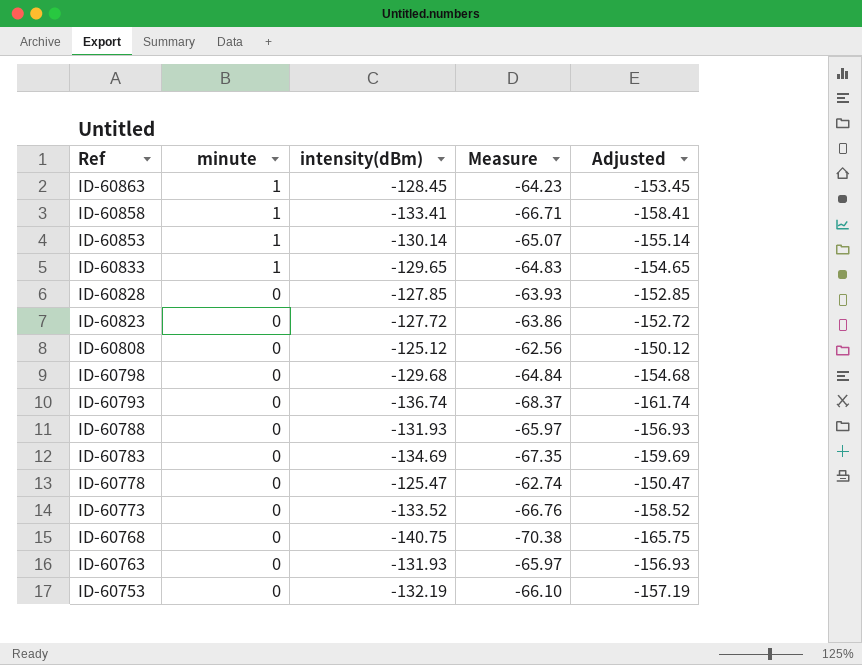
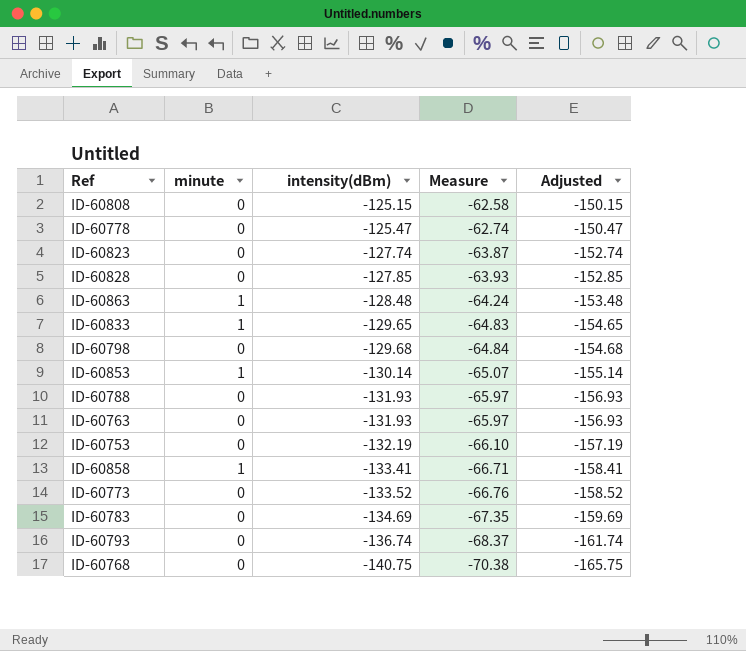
row order: Ref descending -> intensity(dBm) descending
ID-60808 | intensity(dBm): -125.12 -> -125.15
ID-60808 | Measure: -62.56 -> -62.58
ID-60808 | Adjusted: -150.12 -> -150.15
ID-60823 | intensity(dBm): -127.72 -> -127.74
ID-60823 | Measure: -63.86 -> -63.87
ID-60823 | Adjusted: -152.72 -> -152.74
ID-60863 | intensity(dBm): -128.45 -> -128.48
ID-60863 | Measure: -64.23 -> -64.24
ID-60863 | Adjusted: -153.45 -> -153.48

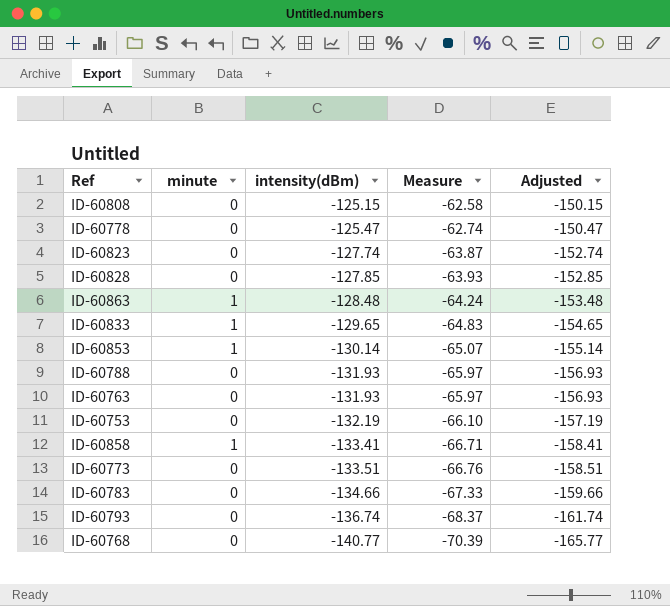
row ID-60798: 0 | -129.68 | -64.84 | -154.68 -> none
ID-60773 | intensity(dBm): -133.52 -> -133.51
ID-60773 | Adjusted: -158.52 -> -158.51
ID-60783 | intensity(dBm): -134.69 -> -134.66
ID-60783 | Measure: -67.35 -> -67.33
ID-60783 | Adjusted: -159.69 -> -159.66
ID-60768 | intensity(dBm): -140.75 -> -140.77
ID-60768 | Measure: -70.38 -> -70.39
ID-60768 | Adjusted: -165.75 -> -165.77

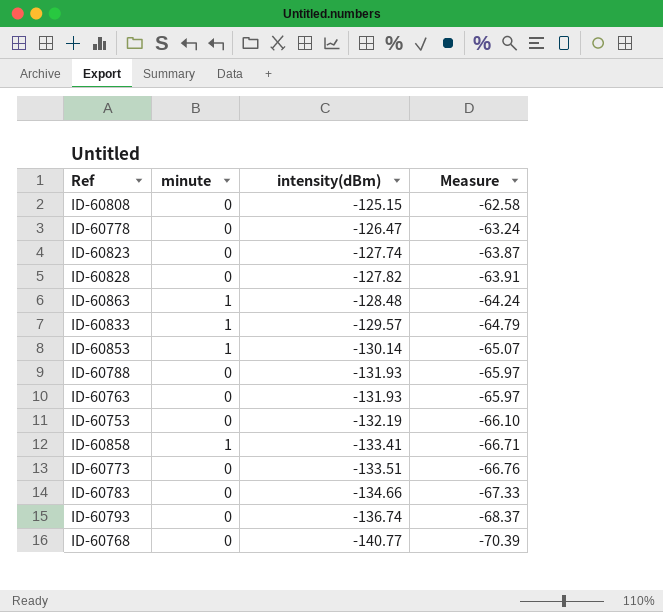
column Adjusted | formula: [intensity(dBm)] - 25 -> none
ID-60778 | intensity(dBm): -125.47 -> -126.47
ID-60778 | Measure: -62.74 -> -63.24
ID-60828 | intensity(dBm): -127.85 -> -127.82
ID-60828 | Measure: -63.93 -> -63.91
ID-60833 | intensity(dBm): -129.65 -> -129.57
ID-60833 | Measure: -64.83 -> -64.79

